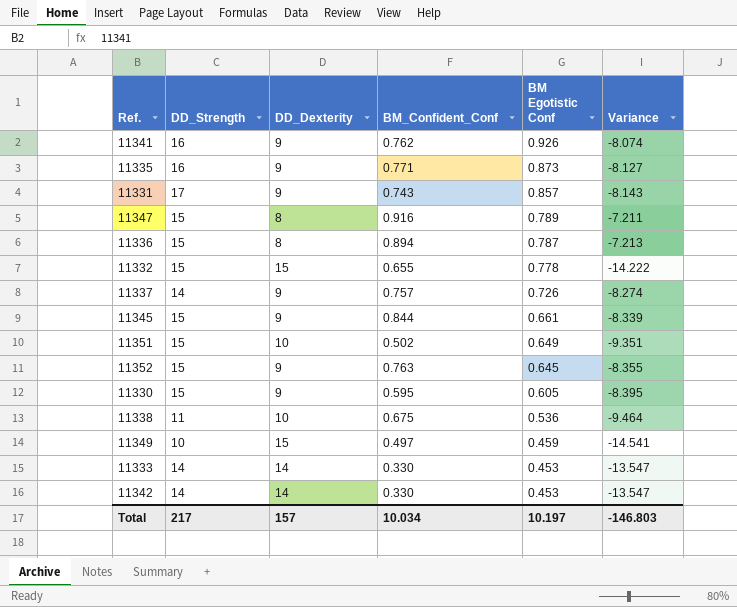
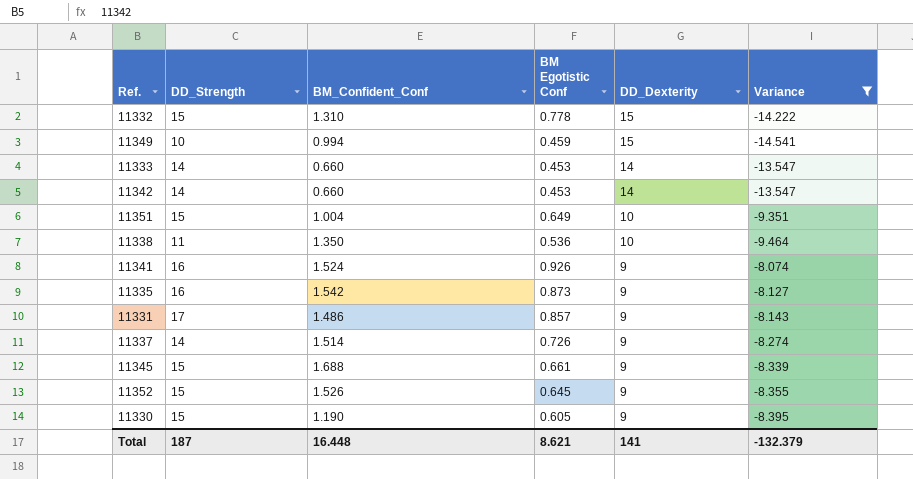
filter: none -> Variance <= -8.074
row order: BM Egotistic Conf descending -> DD_Dexterity descending
column DD_Dexterity | position: 3 -> 5
11332 | BM_Confident_Conf: 0.655 -> 1.310
11349 | BM_Confident_Conf: 0.497 -> 0.994
11333 | BM_Confident_Conf: 0.330 -> 0.660
11342 | BM_Confident_Conf: 0.330 -> 0.660
11351 | BM_Confident_Conf: 0.502 -> 1.004
11338 | BM_Confident_Conf: 0.675 -> 1.350
11341 | BM_Confident_Conf: 0.762 -> 1.524
11335 | BM_Confident_Conf: 0.771 -> 1.542
11331 | BM_Confident_Conf: 0.743 -> 1.486
11337 | BM_Confident_Conf: 0.757 -> 1.514
11345 | BM_Confident_Conf: 0.844 -> 1.688
11352 | BM_Confident_Conf: 0.763 -> 1.526
11330 | BM_Confident_Conf: 0.595 -> 1.190
Total | DD_Strength: 217 -> 187
Total | BM_Confident_Conf: 10.034 -> 16.448
Total | BM Egotistic Conf: 10.197 -> 8.621
Total | DD_Dexterity: 157 -> 141
Total | Variance: -146.803 -> -132.379

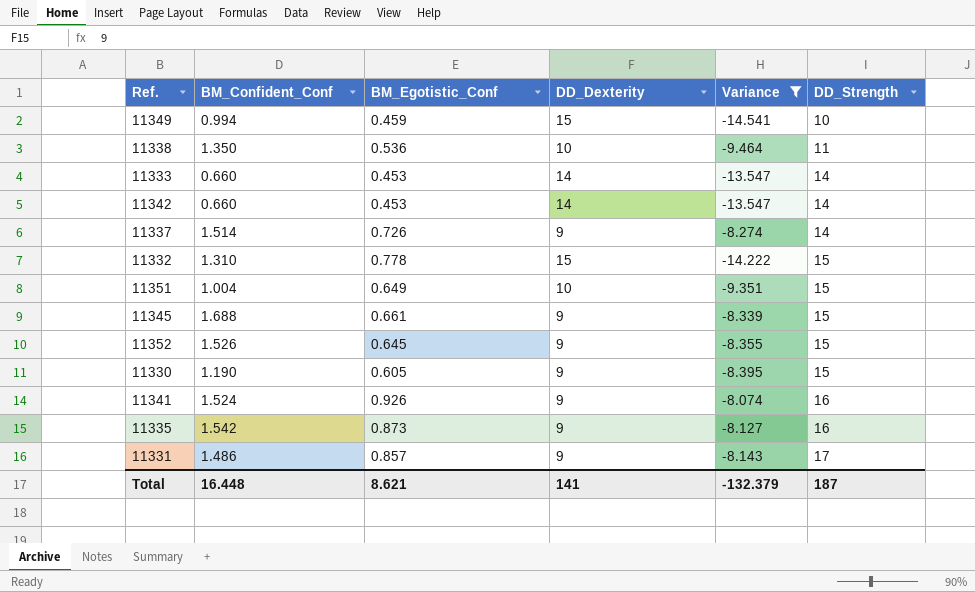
row order: DD_Dexterity descending -> DD_Strength ascending
column name: BM Egotistic Conf -> BM_Egotistic_Conf
column DD_Strength | position: 2 -> 6

